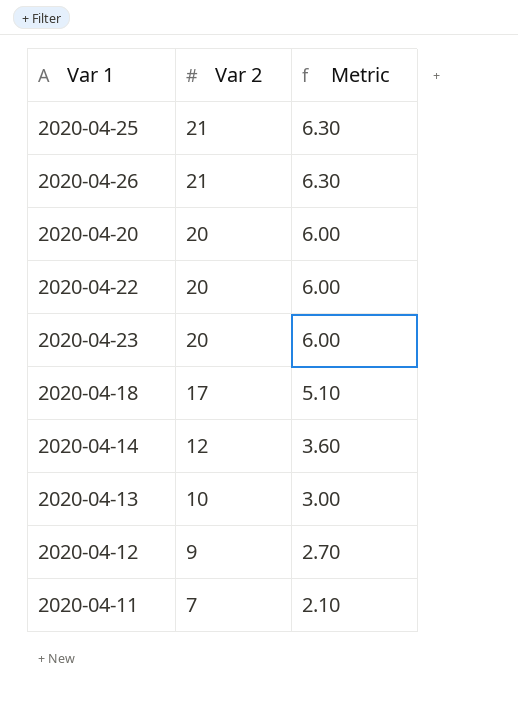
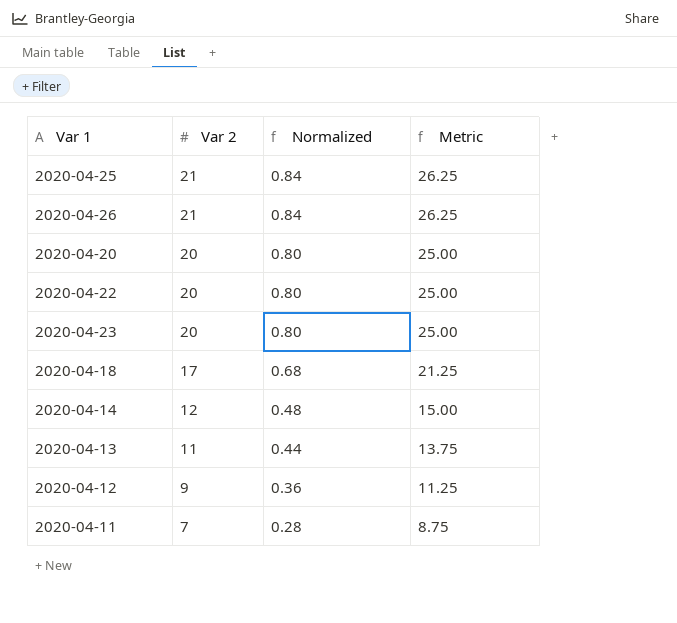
column Normalized | formula: none -> [Var 2] * 0.04
column Metric | formula: [Var 2] * 0.3 -> [Var 2] * 1.25
2020-04-13 | Var 2: 10 -> 11

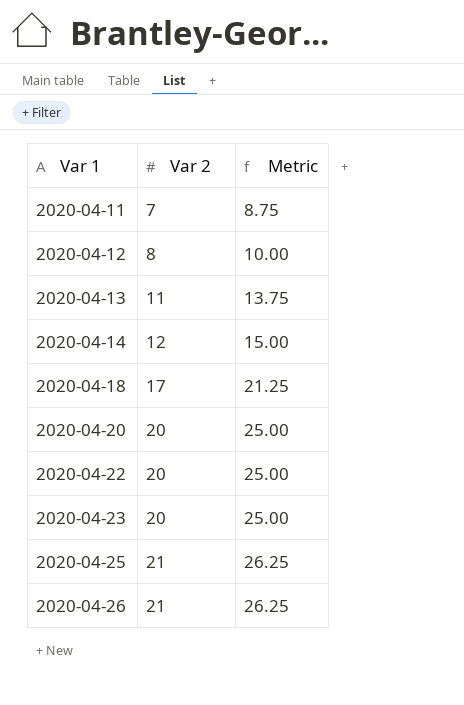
row order: Var 2 descending -> Var 1 ascending
column Normalized | formula: [Var 2] * 0.04 -> none
2020-04-12 | Var 2: 9 -> 8
2020-04-12 | Metric: 11.25 -> 10.00

